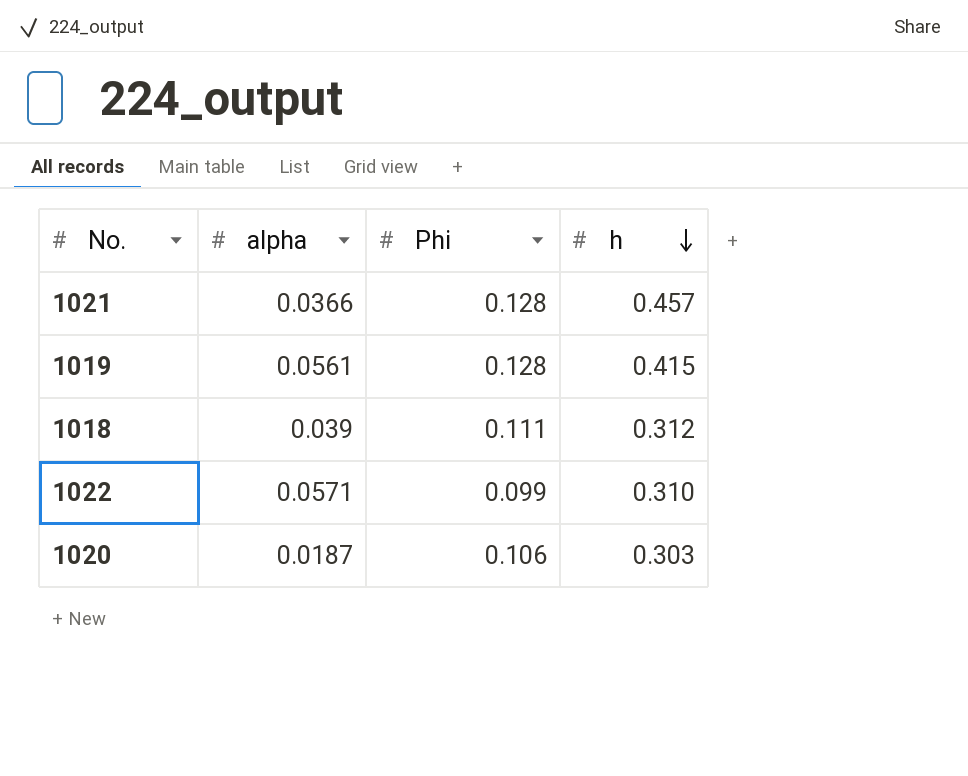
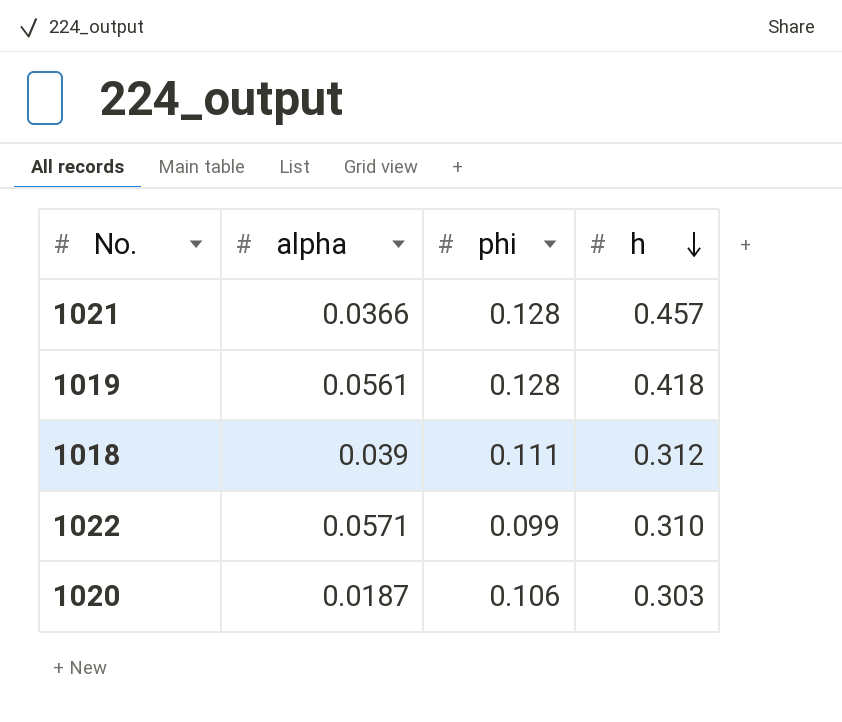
column name: Phi -> phi
1019 | h: 0.415 -> 0.418

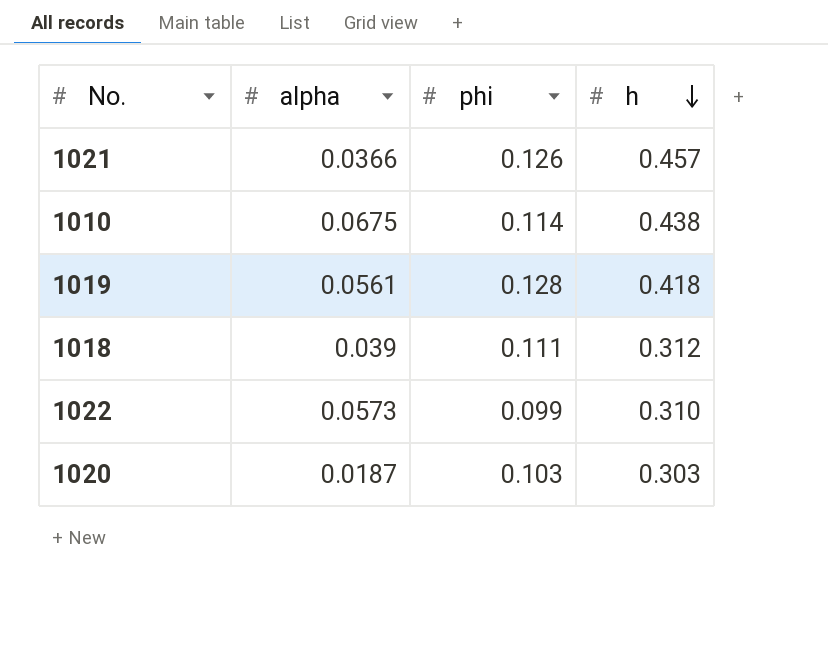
1021 | phi: 0.128 -> 0.126
row 1010: none -> 0.0675 | 0.114 | 0.438
1022 | alpha: 0.0571 -> 0.0573
1020 | phi: 0.106 -> 0.103

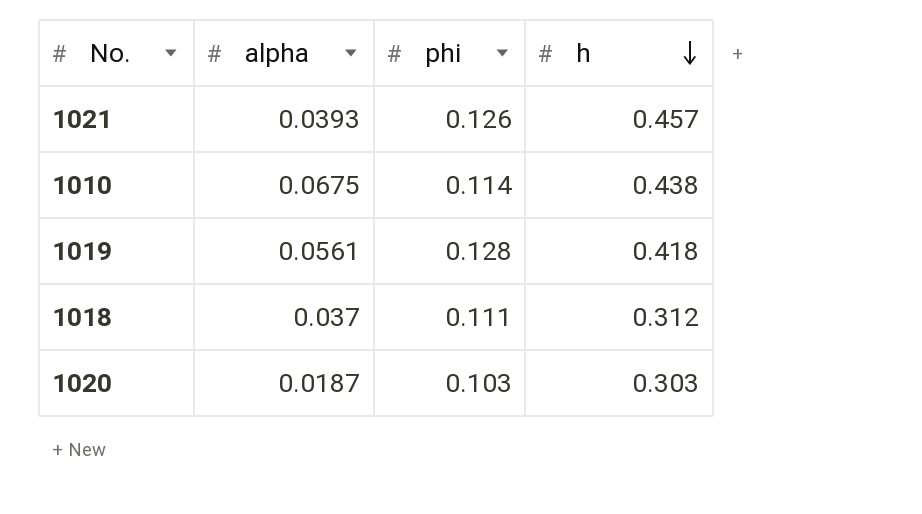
row 1022: 0.0573 | 0.099 | 0.310 -> none
1021 | alpha: 0.0366 -> 0.0393
1018 | alpha: 0.039 -> 0.037

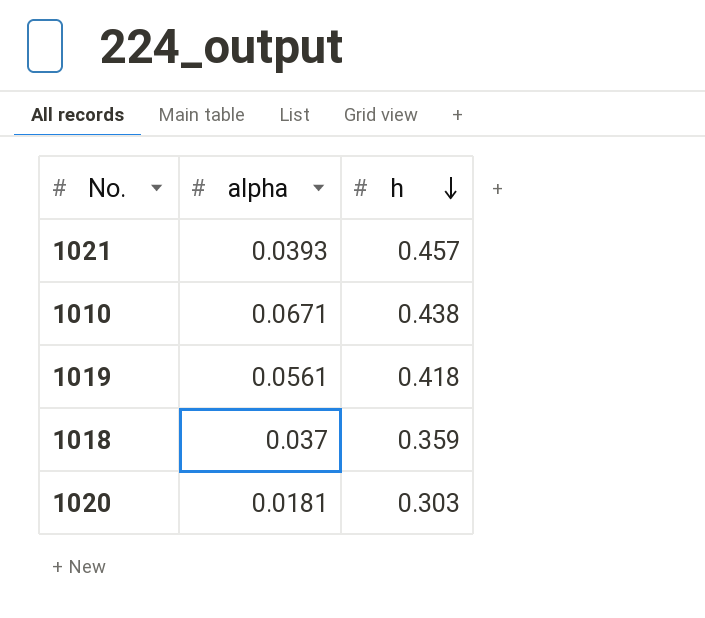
column phi | position: 3 -> none
1010 | alpha: 0.0675 -> 0.0671
1018 | h: 0.312 -> 0.359
1020 | alpha: 0.0187 -> 0.0181

